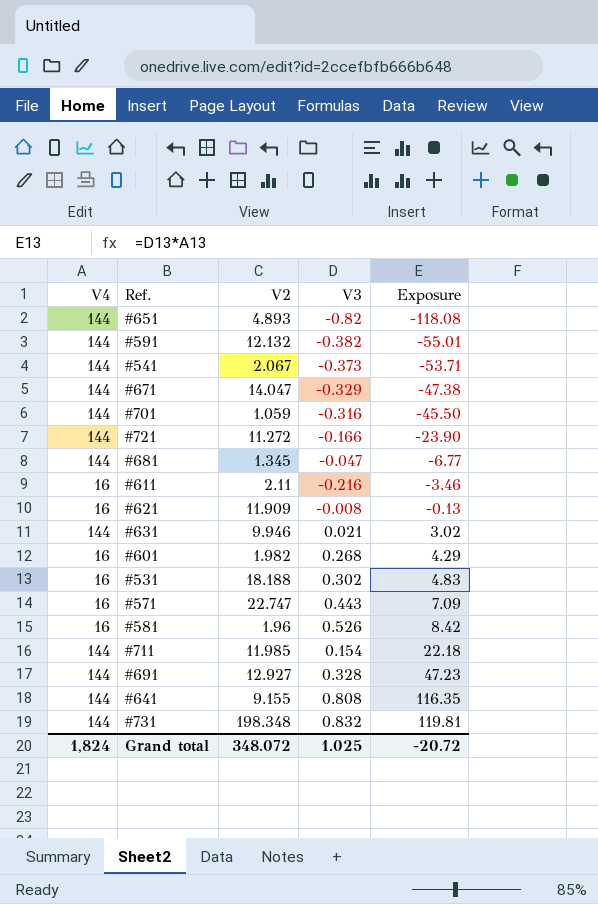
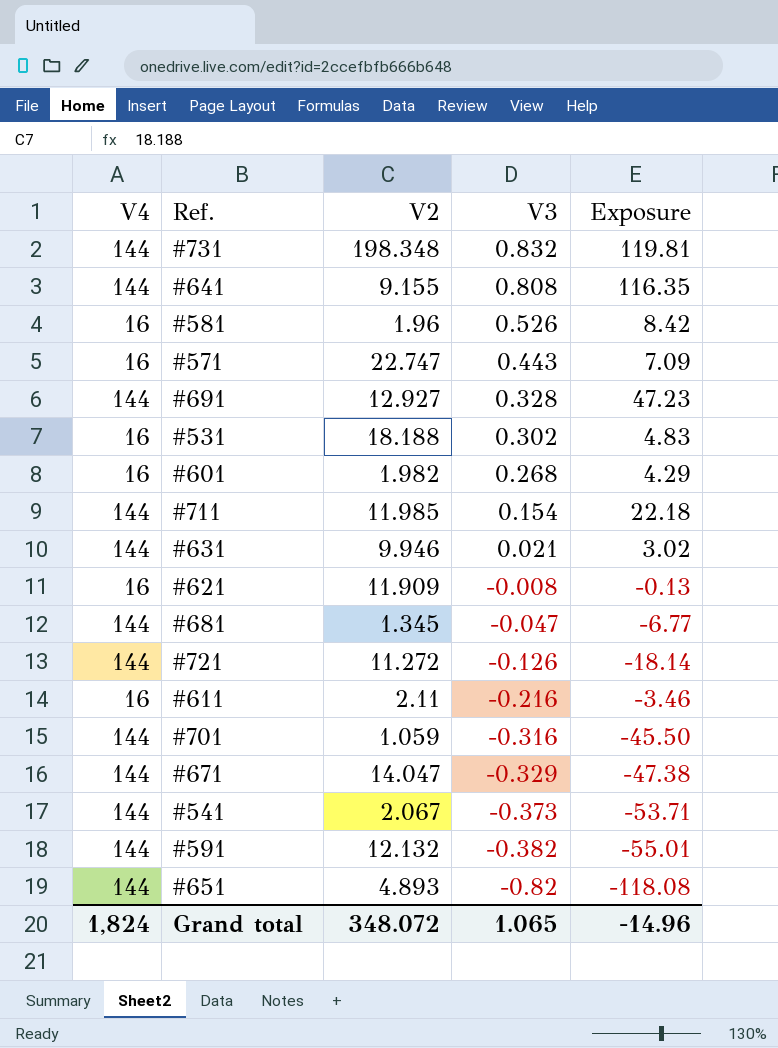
row order: Exposure ascending -> V3 descending
#721 | V3: -0.166 -> -0.126
#721 | Exposure: -23.90 -> -18.14
Grand total | V3: 1.025 -> 1.065
Grand total | Exposure: -20.72 -> -14.96

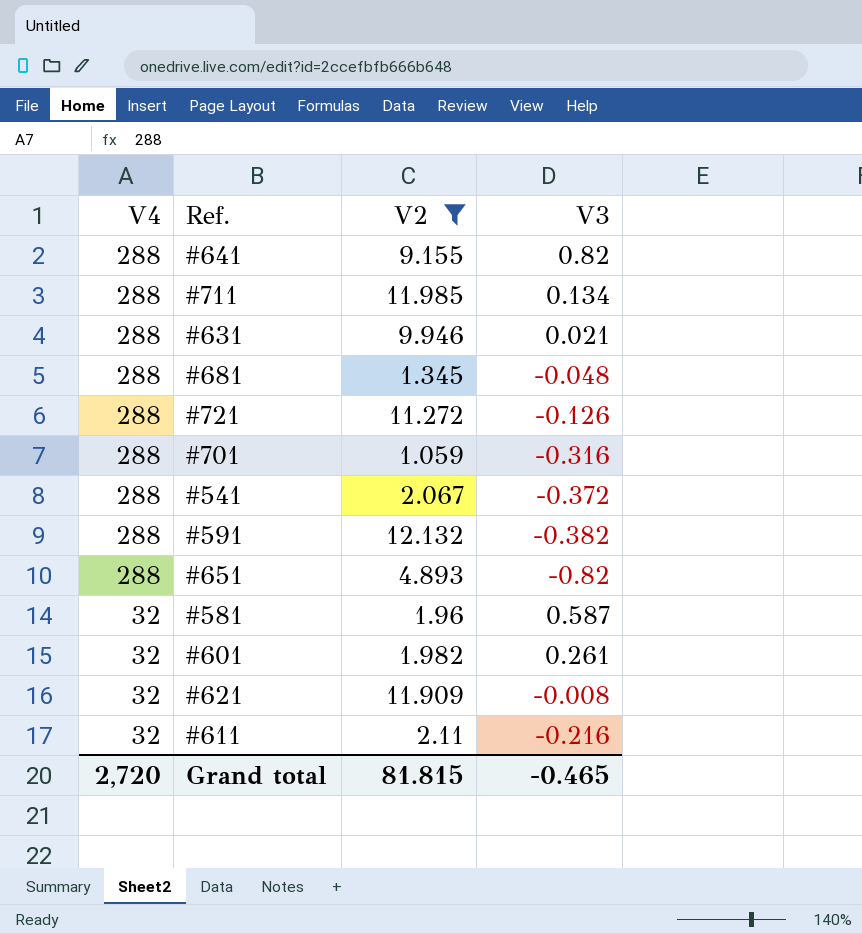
filter: none -> V2 <= 12.132
row order: V3 descending -> V4 descending
column Exposure | formula: [V4] * [V3] -> none
#641 | V4: 144 -> 288
#641 | V3: 0.808 -> 0.82
#711 | V4: 144 -> 288
#711 | V3: 0.154 -> 0.134
#631 | V4: 144 -> 288
#681 | V4: 144 -> 288
#681 | V3: -0.047 -> -0.048
#721 | V4: 144 -> 288
#701 | V4: 144 -> 288
#541 | V4: 144 -> 288
#541 | V3: -0.373 -> -0.372
#591 | V4: 144 -> 288
#651 | V4: 144 -> 288
#581 | V4: 16 -> 32
#581 | V3: 0.526 -> 0.587
#601 | V4: 16 -> 32
#601 | V3: 0.268 -> 0.261
#621 | V4: 16 -> 32
#611 | V4: 16 -> 32
Grand total | V4: 1,824 -> 2,720
Grand total | V2: 348.072 -> 81.815
Grand total | V3: 1.065 -> -0.465

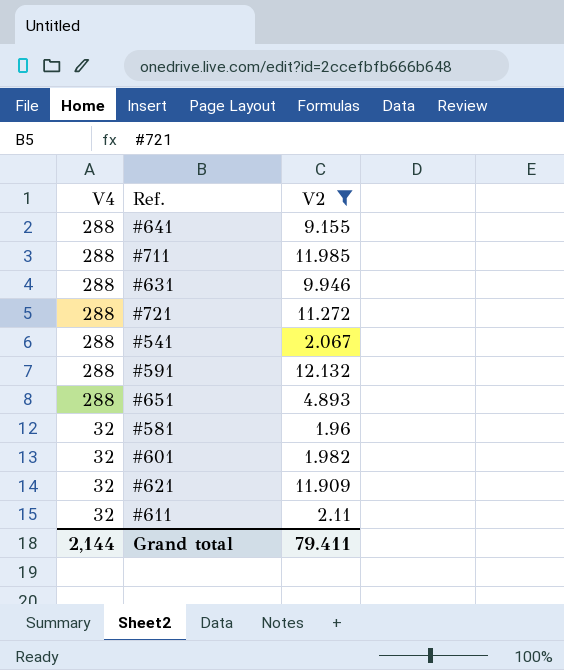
column V3 | position: 4 -> none
row #681: 288 | 1.345 | -0.048 -> none
row #701: 288 | 1.059 | -0.316 -> none
Grand total | V4: 2,720 -> 2,144
Grand total | V2: 81.815 -> 79.411

